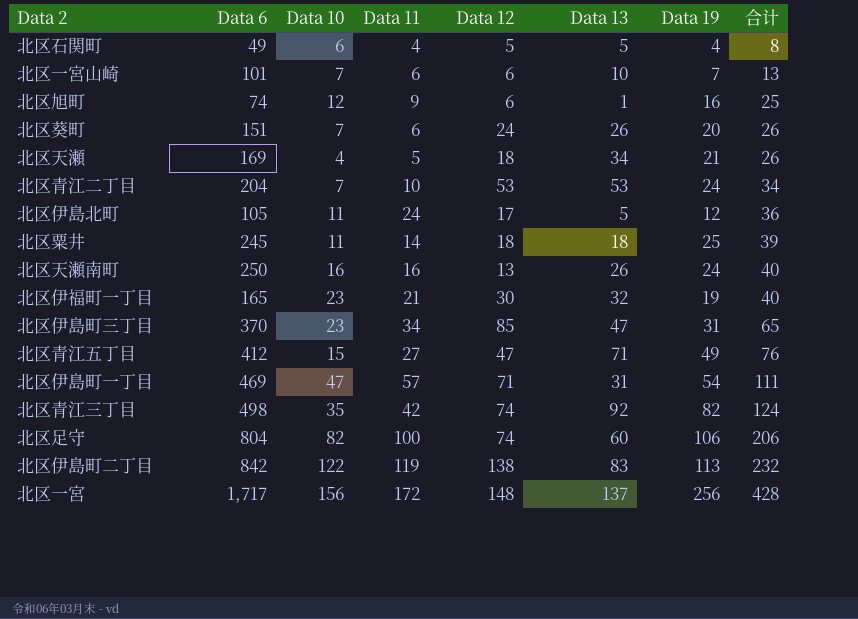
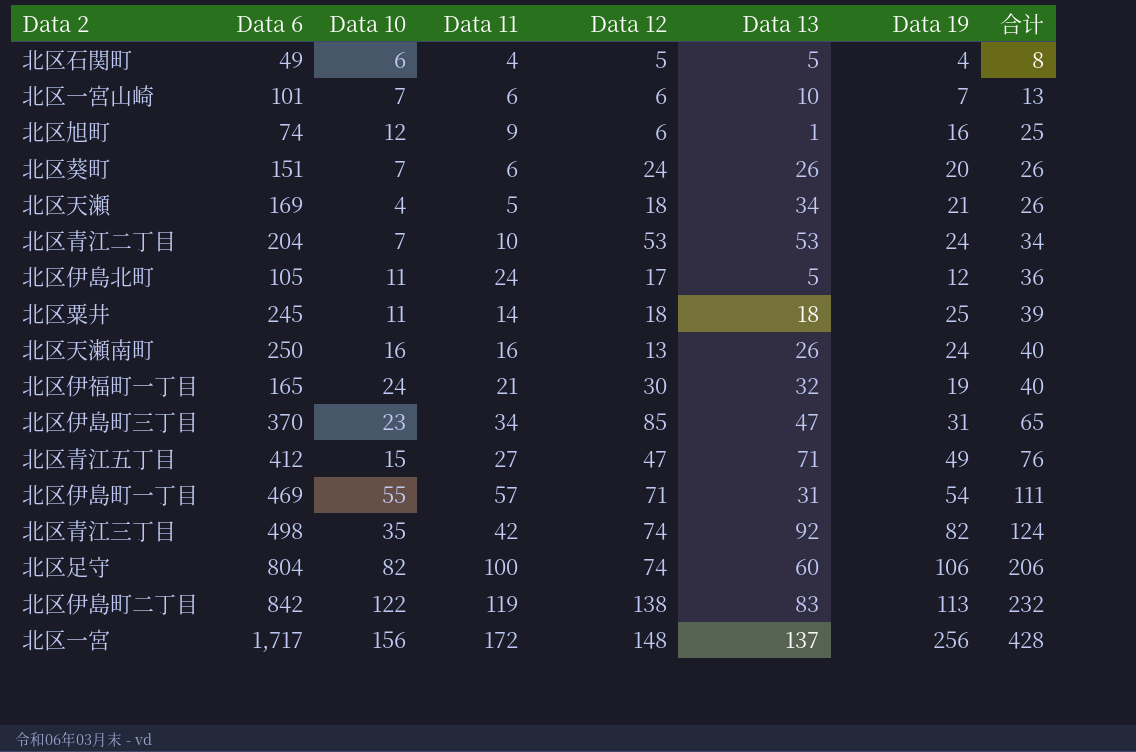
北区伊福町一丁目 | Data 10: 23 -> 24
北区伊島町一丁目 | Data 10: 47 -> 55

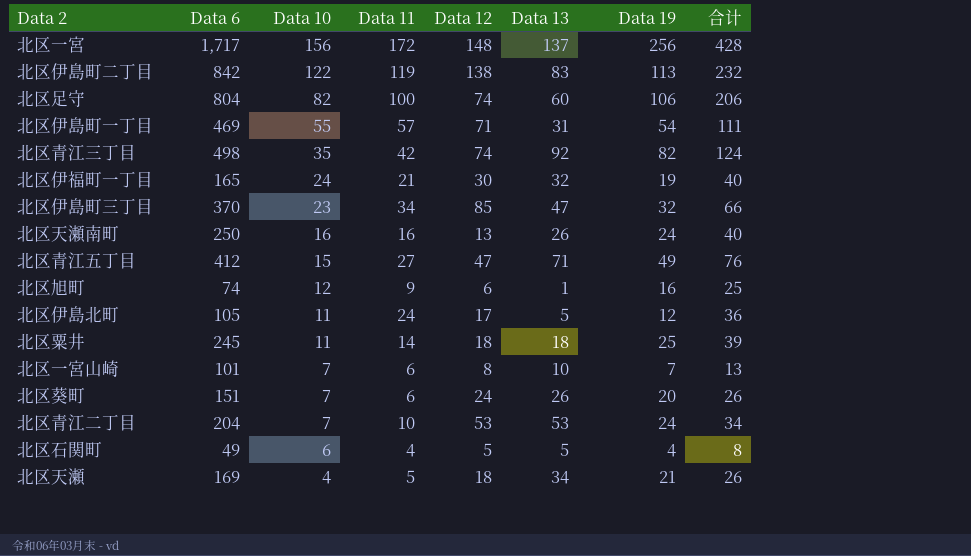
row order: 合计 ascending -> Data 10 descending
北区伊島町三丁目 | Data 19: 31 -> 32
北区伊島町三丁目 | 合计: 65 -> 66
北区一宮山崎 | Data 12: 6 -> 8

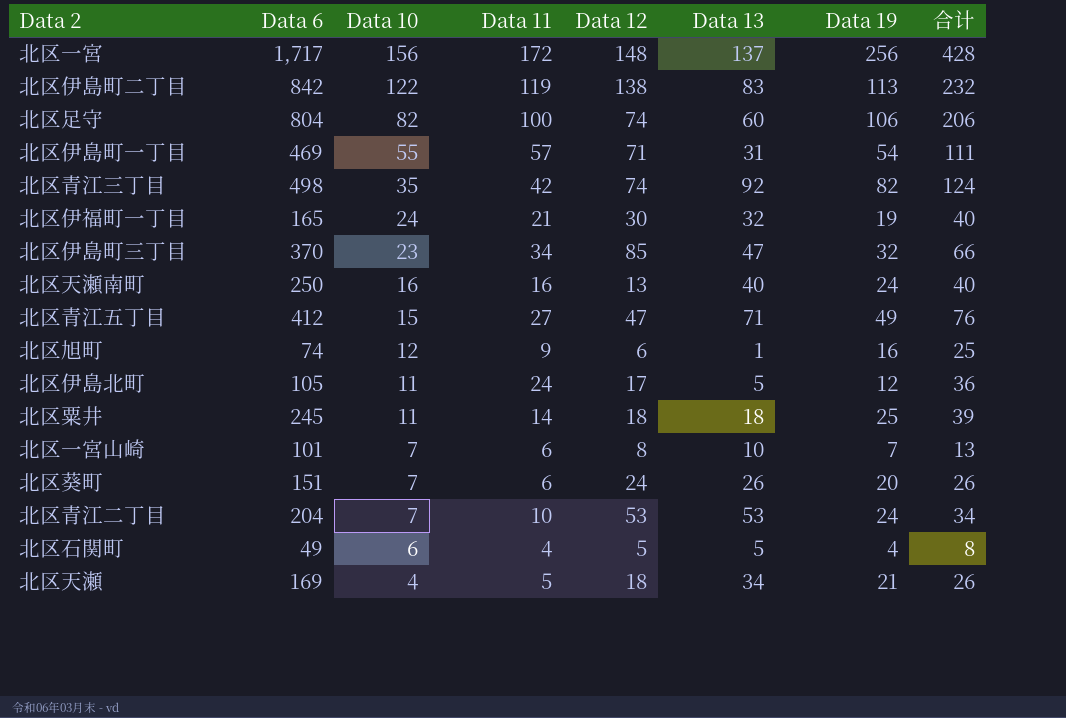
北区天瀬南町 | Data 13: 26 -> 40

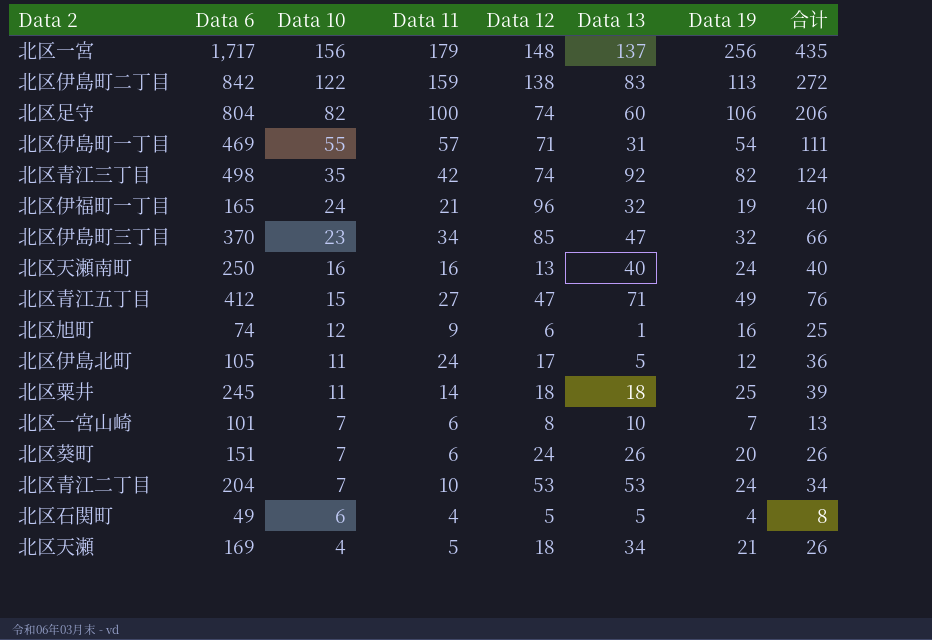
北区一宮 | Data 11: 172 -> 179
北区一宮 | 合计: 428 -> 435
北区伊島町二丁目 | Data 11: 119 -> 159
北区伊島町二丁目 | 合计: 232 -> 272
北区伊福町一丁目 | Data 12: 30 -> 96

